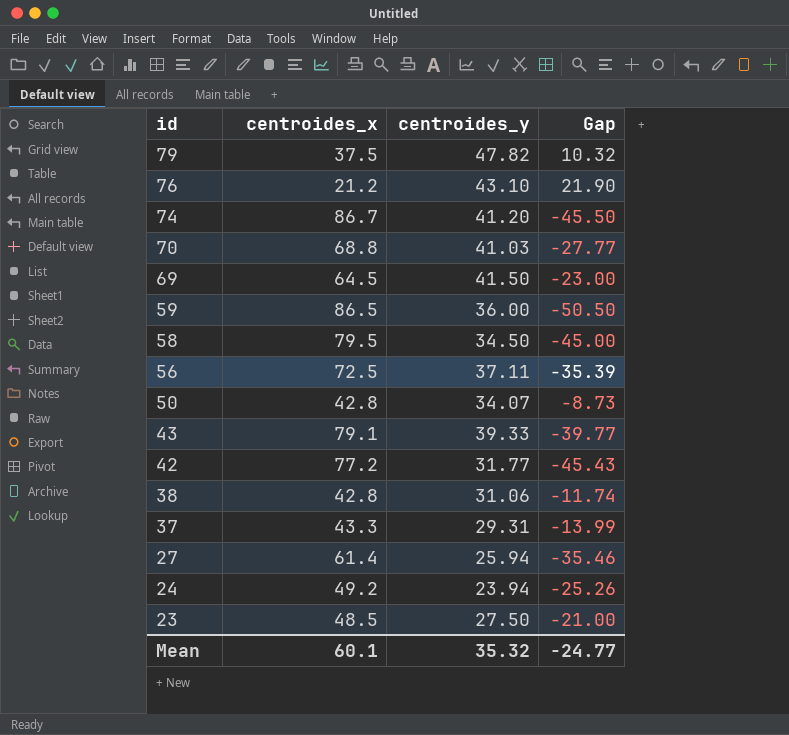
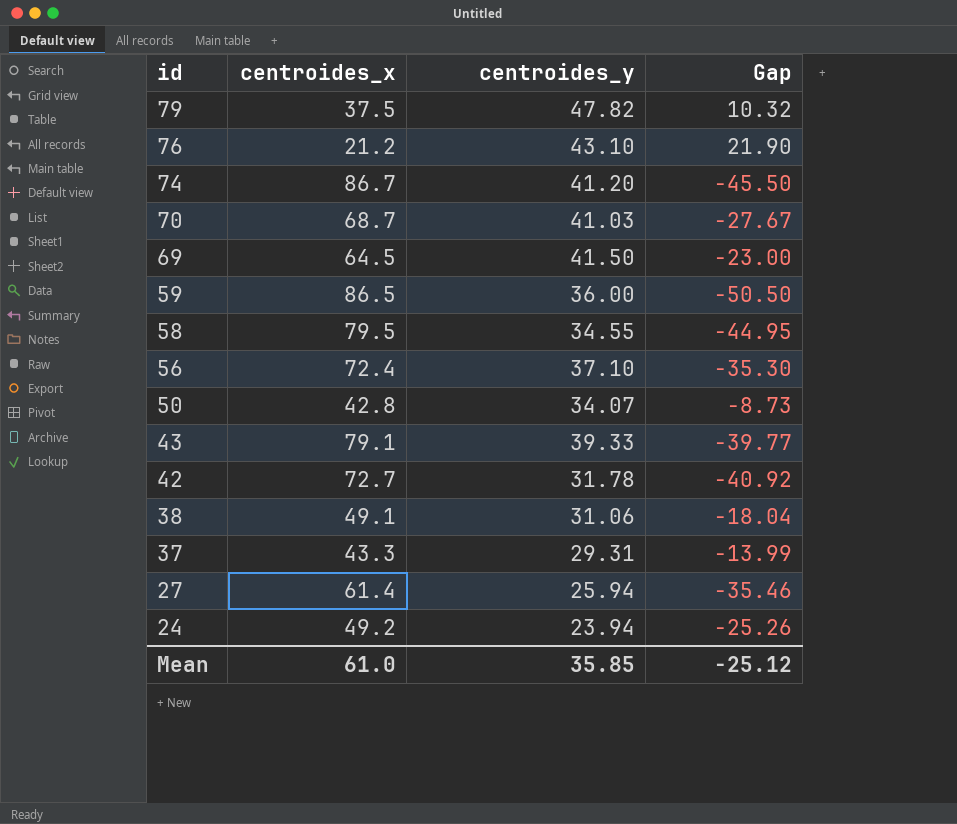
row 23: 48.5 | 27.50 | -21.00 -> none
70 | centroides_x: 68.8 -> 68.7
70 | Gap: -27.77 -> -27.67
58 | centroides_y: 34.50 -> 34.55
58 | Gap: -45.00 -> -44.95
56 | centroides_x: 72.5 -> 72.4
56 | centroides_y: 37.11 -> 37.10
56 | Gap: -35.39 -> -35.30
42 | centroides_x: 77.2 -> 72.7
42 | centroides_y: 31.77 -> 31.78
42 | Gap: -45.43 -> -40.92
38 | centroides_x: 42.8 -> 49.1
38 | Gap: -11.74 -> -18.04
Mean | centroides_x: 60.1 -> 61.0
Mean | centroides_y: 35.32 -> 35.85
Mean | Gap: -24.77 -> -25.12

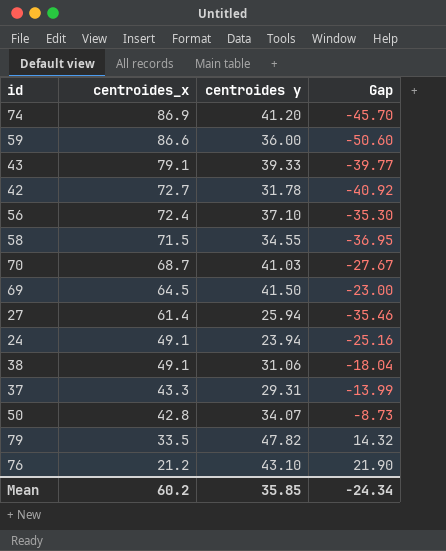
row order: id descending -> centroides_x descending
column name: centroides_y -> centroides y
74 | centroides_x: 86.7 -> 86.9
74 | Gap: -45.50 -> -45.70
59 | centroides_x: 86.5 -> 86.6
59 | Gap: -50.50 -> -50.60
58 | centroides_x: 79.5 -> 71.5
58 | Gap: -44.95 -> -36.95
24 | centroides_x: 49.2 -> 49.1
24 | Gap: -25.26 -> -25.16
79 | centroides_x: 37.5 -> 33.5
79 | Gap: 10.32 -> 14.32
Mean | centroides_x: 61.0 -> 60.2
Mean | Gap: -25.12 -> -24.34

